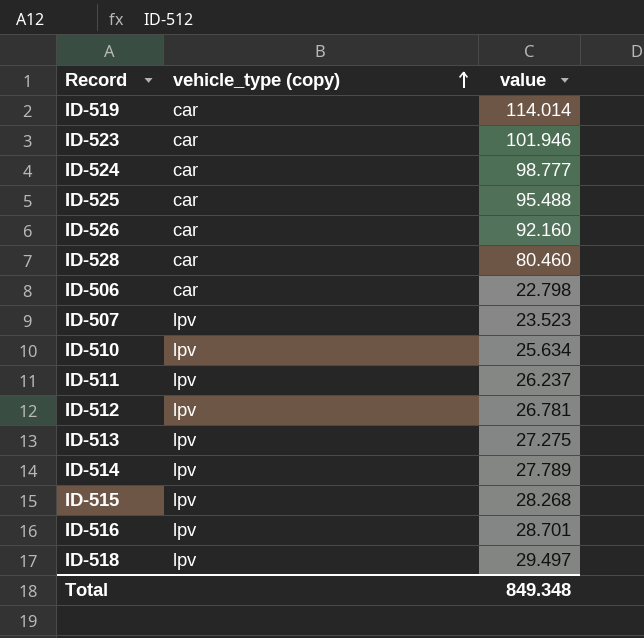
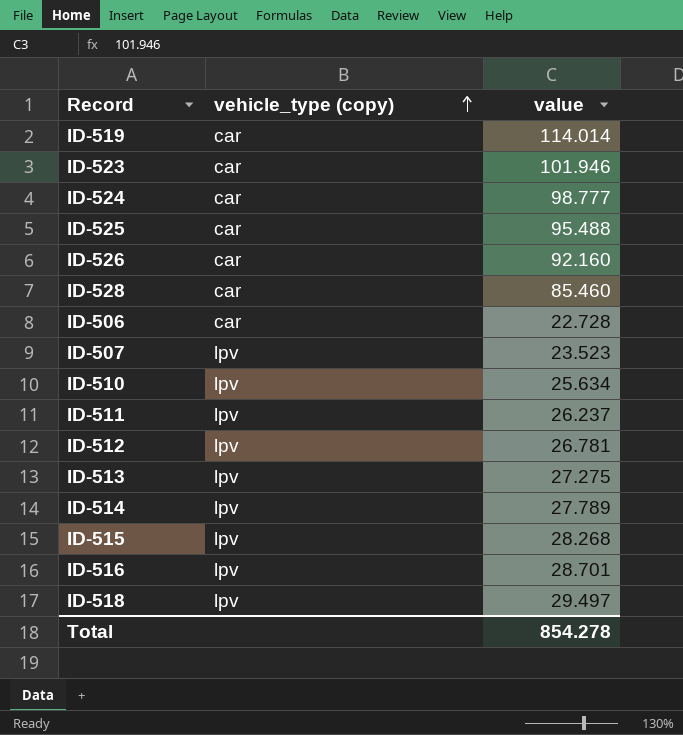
ID-528 | value: 80.460 -> 85.460
ID-506 | value: 22.798 -> 22.728
Total | value: 849.348 -> 854.278

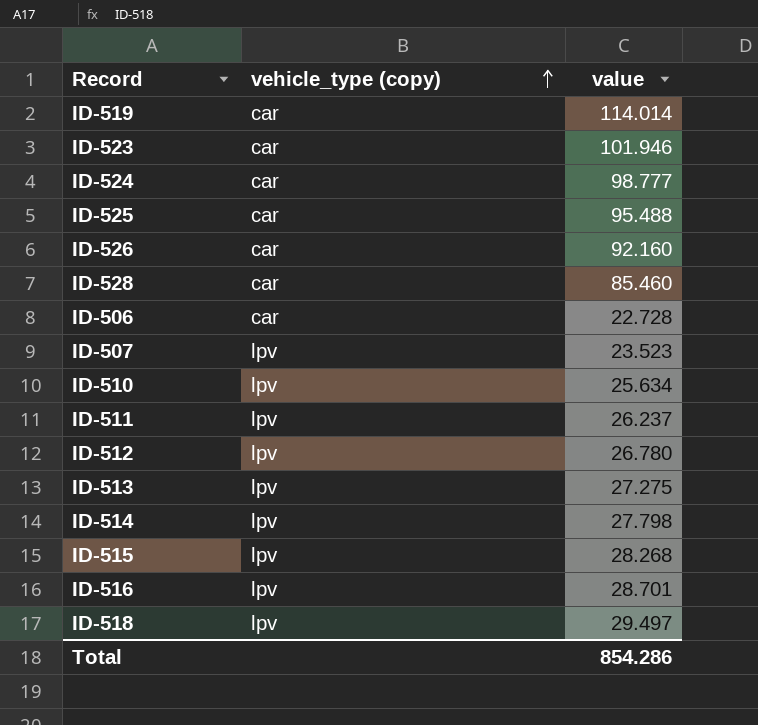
ID-512 | value: 26.781 -> 26.780
ID-514 | value: 27.789 -> 27.798
Total | value: 854.278 -> 854.286

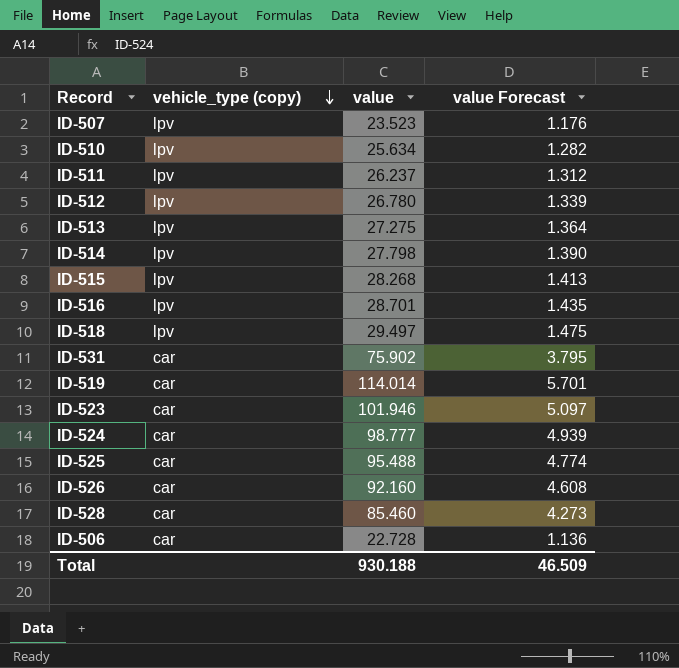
row order: vehicle_type (copy) ascending -> vehicle_type (copy) descending
column value Forecast | formula: none -> [value] * 0.05
row ID-531: none -> car | 75.902 | 3.795
Total | value: 854.286 -> 930.188

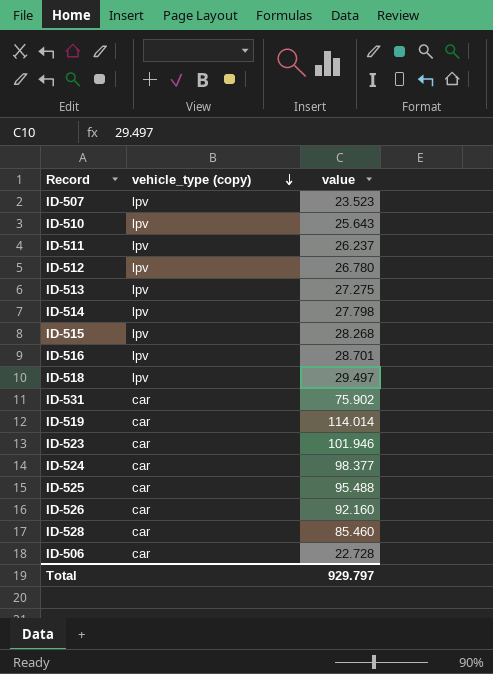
column value Forecast | formula: [value] * 0.05 -> none
ID-510 | value: 25.634 -> 25.643
ID-524 | value: 98.777 -> 98.377
Total | value: 930.188 -> 929.797

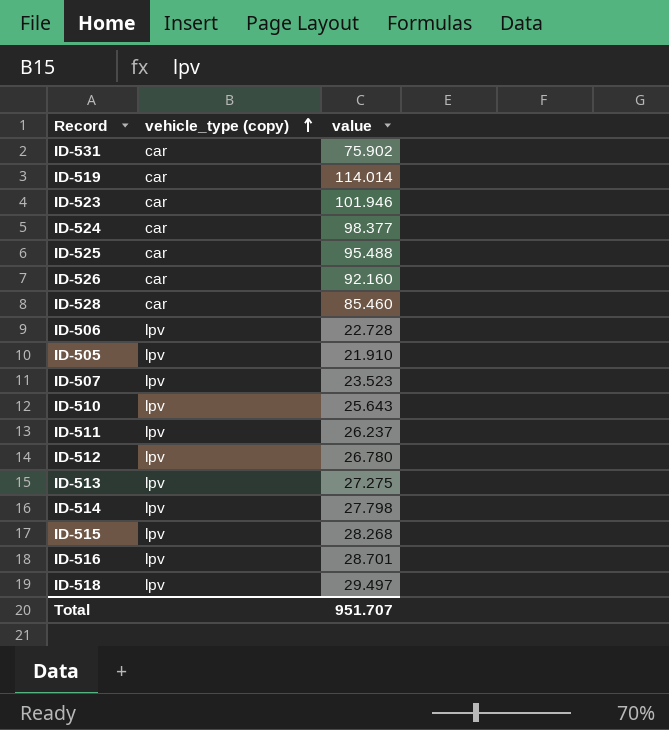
row order: vehicle_type (copy) descending -> vehicle_type (copy) ascending
ID-506 | vehicle_type (copy): car -> lpv
row ID-505: none -> lpv | 21.910
Total | value: 929.797 -> 951.707

